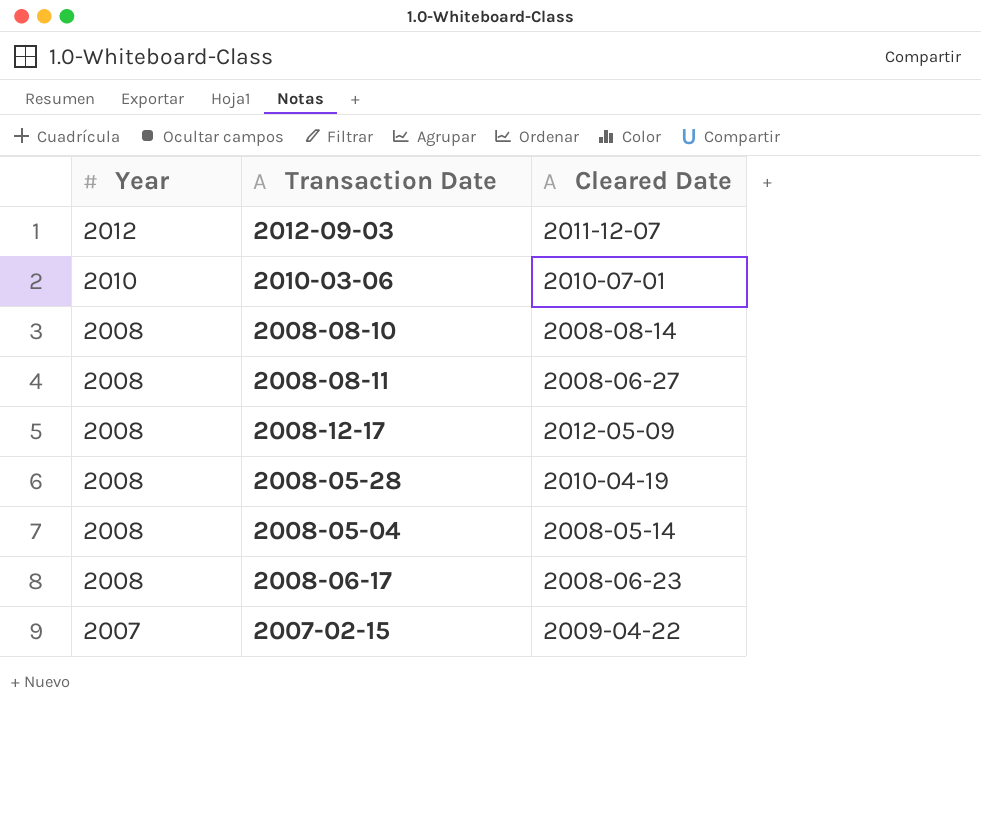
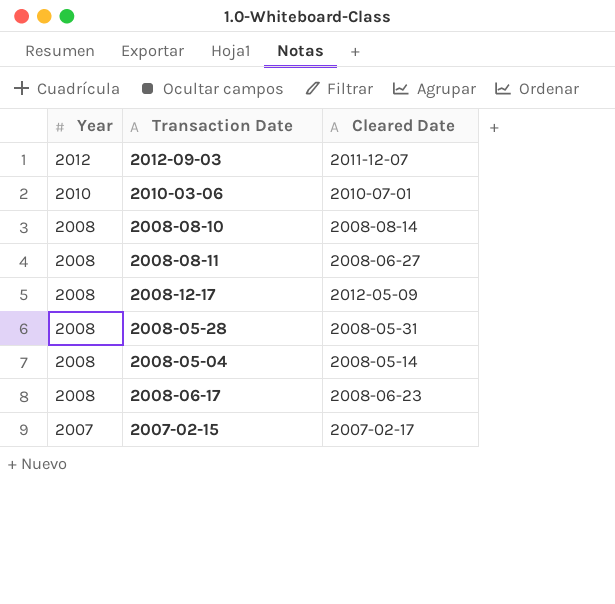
2008-05-28 | Cleared Date: 2010-04-19 -> 2008-05-31
2007-02-15 | Cleared Date: 2009-04-22 -> 2007-02-17

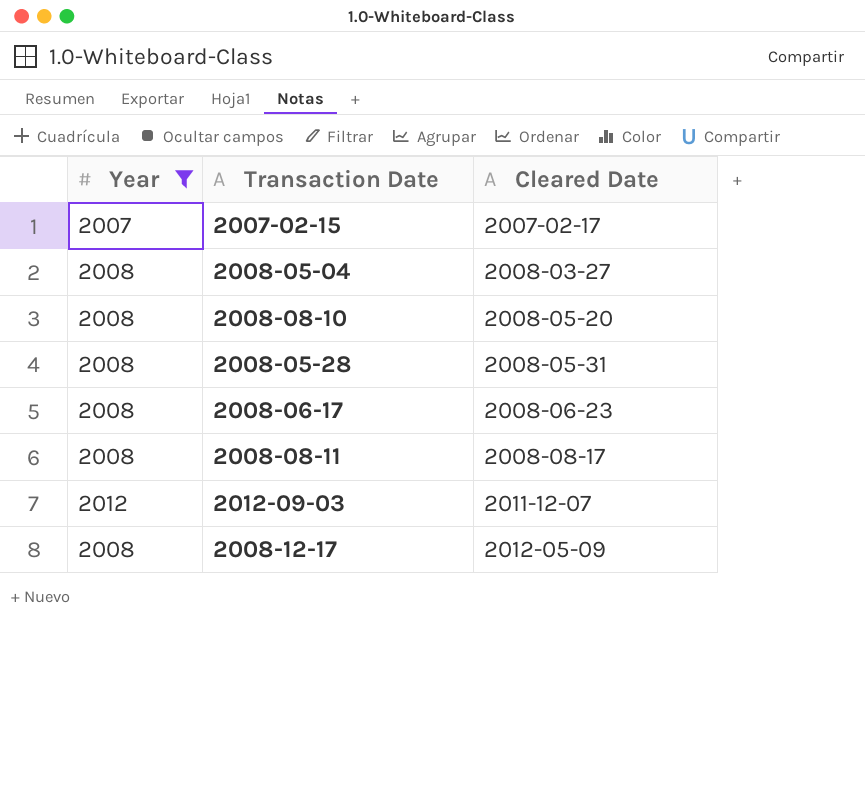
filter: none -> Year != 2010
row order: Year descending -> Cleared Date ascending
2008-05-04 | Cleared Date: 2008-05-14 -> 2008-03-27
2008-08-10 | Cleared Date: 2008-08-14 -> 2008-05-20
2008-08-11 | Cleared Date: 2008-06-27 -> 2008-08-17

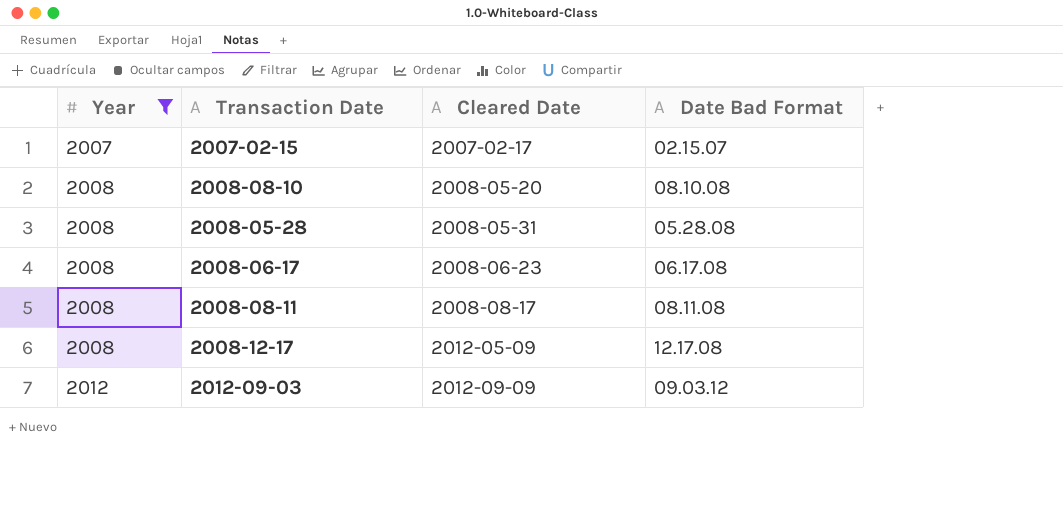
row order: Cleared Date ascending -> Year ascending
column Date Bad Format | position: none -> 4
row 2008-05-04: 2008 | 2008-03-27 -> none
2012-09-03 | Cleared Date: 2011-12-07 -> 2012-09-09

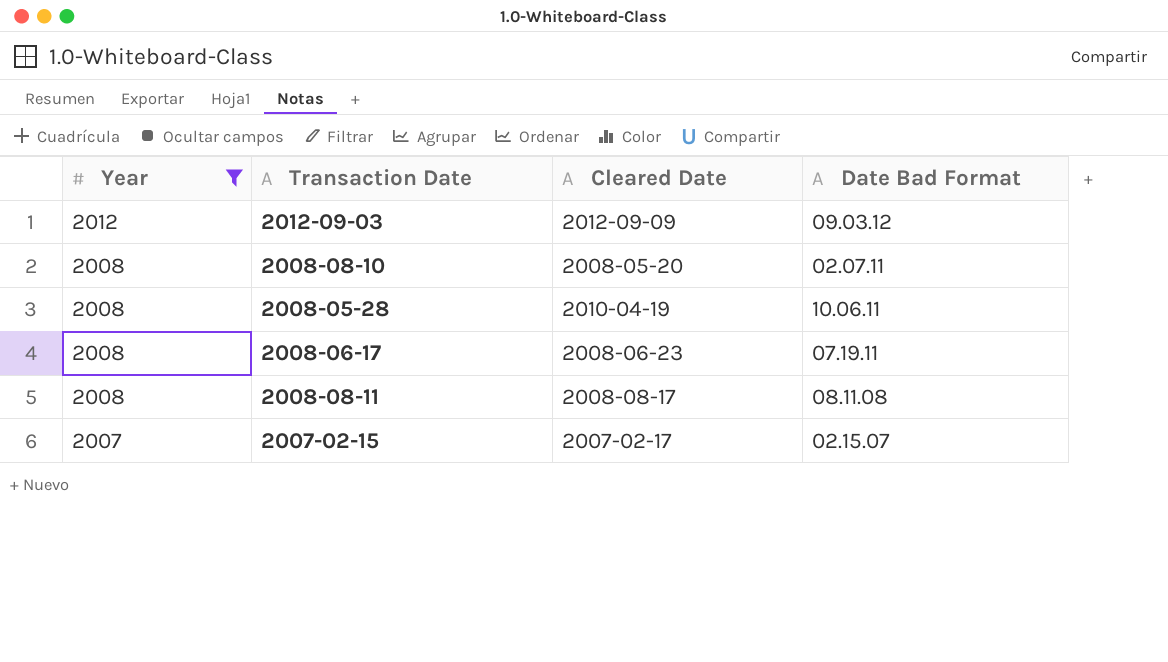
row order: Year ascending -> Year descending
row 2008-12-17: 2008 | 2012-05-09 | 12.17.08 -> none
2008-08-10 | Date Bad Format: 08.10.08 -> 02.07.11
2008-05-28 | Cleared Date: 2008-05-31 -> 2010-04-19
2008-05-28 | Date Bad Format: 05.28.08 -> 10.06.11
2008-06-17 | Date Bad Format: 06.17.08 -> 07.19.11

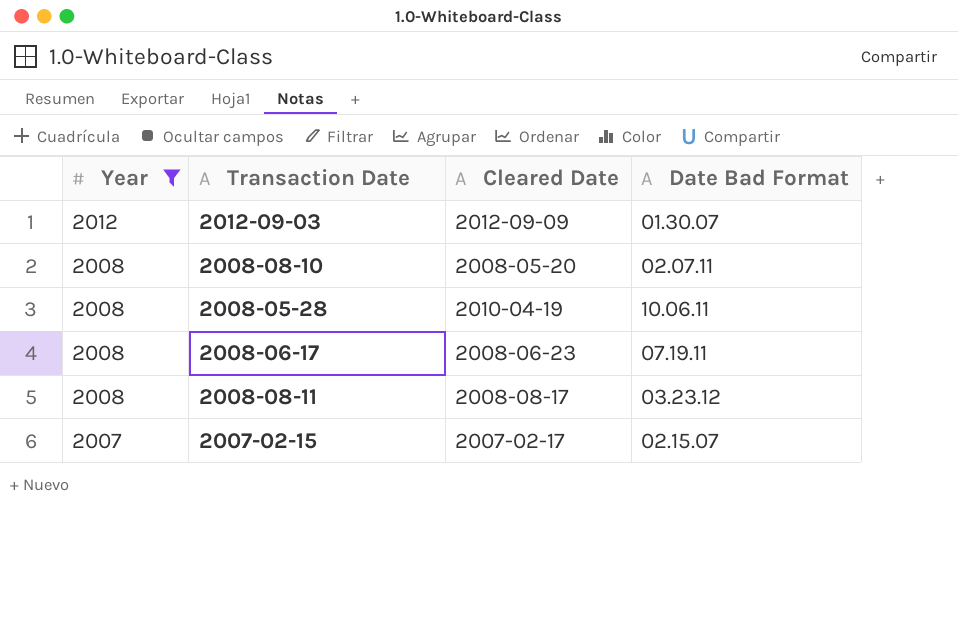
2012-09-03 | Date Bad Format: 09.03.12 -> 01.30.07
2008-08-11 | Date Bad Format: 08.11.08 -> 03.23.12

